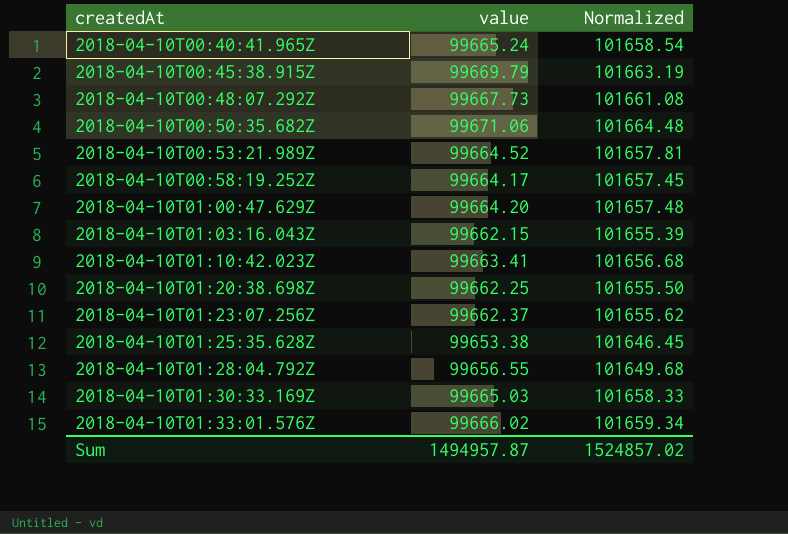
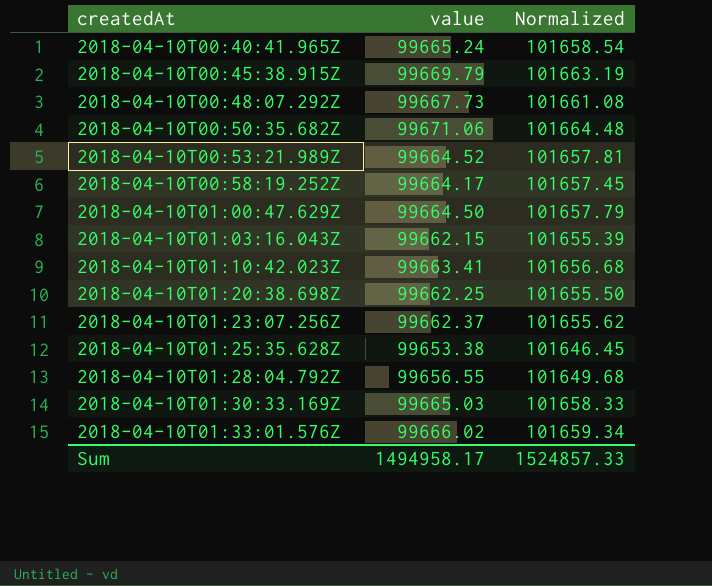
2018-04-10T01:00:47.629Z | value: 99664.20 -> 99664.50
2018-04-10T01:00:47.629Z | Normalized: 101657.48 -> 101657.79
Sum | value: 1494957.87 -> 1494958.17
Sum | Normalized: 1524857.02 -> 1524857.33

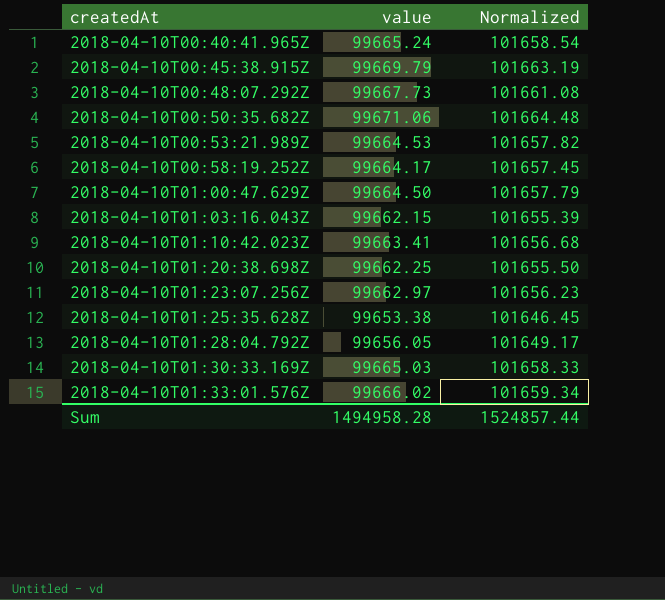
2018-04-10T00:53:21.989Z | value: 99664.52 -> 99664.53
2018-04-10T00:53:21.989Z | Normalized: 101657.81 -> 101657.82
2018-04-10T01:23:07.256Z | value: 99662.37 -> 99662.97
2018-04-10T01:23:07.256Z | Normalized: 101655.62 -> 101656.23
2018-04-10T01:28:04.792Z | value: 99656.55 -> 99656.05
2018-04-10T01:28:04.792Z | Normalized: 101649.68 -> 101649.17
Sum | value: 1494958.17 -> 1494958.28
Sum | Normalized: 1524857.33 -> 1524857.44

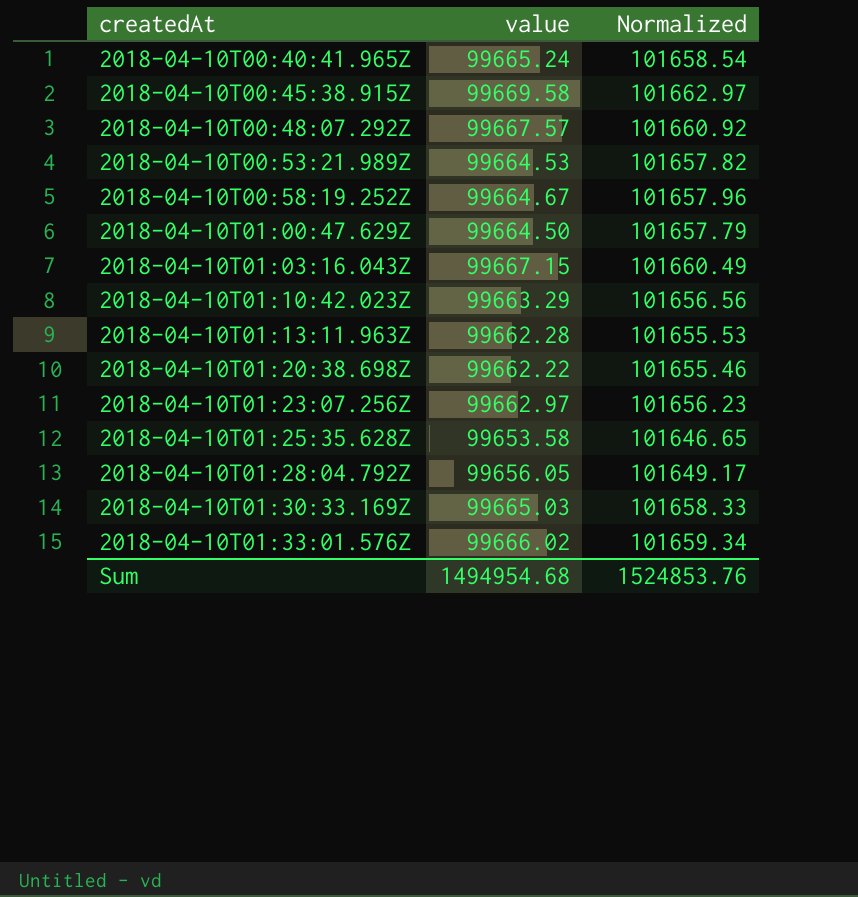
row 2018-04-10T00:50:35.682Z: 99671.06 | 101664.48 -> none
2018-04-10T00:45:38.915Z | value: 99669.79 -> 99669.58
2018-04-10T00:45:38.915Z | Normalized: 101663.19 -> 101662.97
2018-04-10T00:48:07.292Z | value: 99667.73 -> 99667.57
2018-04-10T00:48:07.292Z | Normalized: 101661.08 -> 101660.92
2018-04-10T00:58:19.252Z | value: 99664.17 -> 99664.67
2018-04-10T00:58:19.252Z | Normalized: 101657.45 -> 101657.96
2018-04-10T01:03:16.043Z | value: 99662.15 -> 99667.15
2018-04-10T01:03:16.043Z | Normalized: 101655.39 -> 101660.49
2018-04-10T01:10:42.023Z | value: 99663.41 -> 99663.29
2018-04-10T01:10:42.023Z | Normalized: 101656.68 -> 101656.56
row 2018-04-10T01:13:11.963Z: none -> 99662.28 | 101655.53
2018-04-10T01:20:38.698Z | value: 99662.25 -> 99662.22
2018-04-10T01:20:38.698Z | Normalized: 101655.50 -> 101655.46
2018-04-10T01:25:35.628Z | value: 99653.38 -> 99653.58
2018-04-10T01:25:35.628Z | Normalized: 101646.45 -> 101646.65
Sum | value: 1494958.28 -> 1494954.68
Sum | Normalized: 1524857.44 -> 1524853.76

